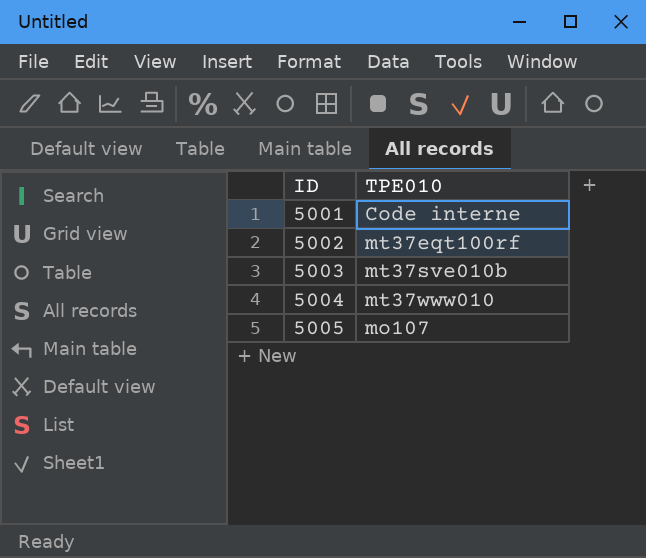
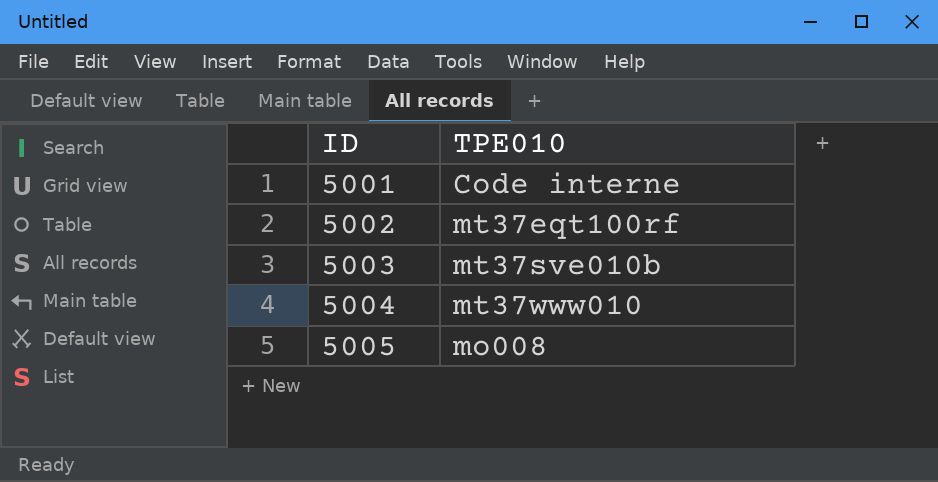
5005 | TPE010: mo107 -> mo008

